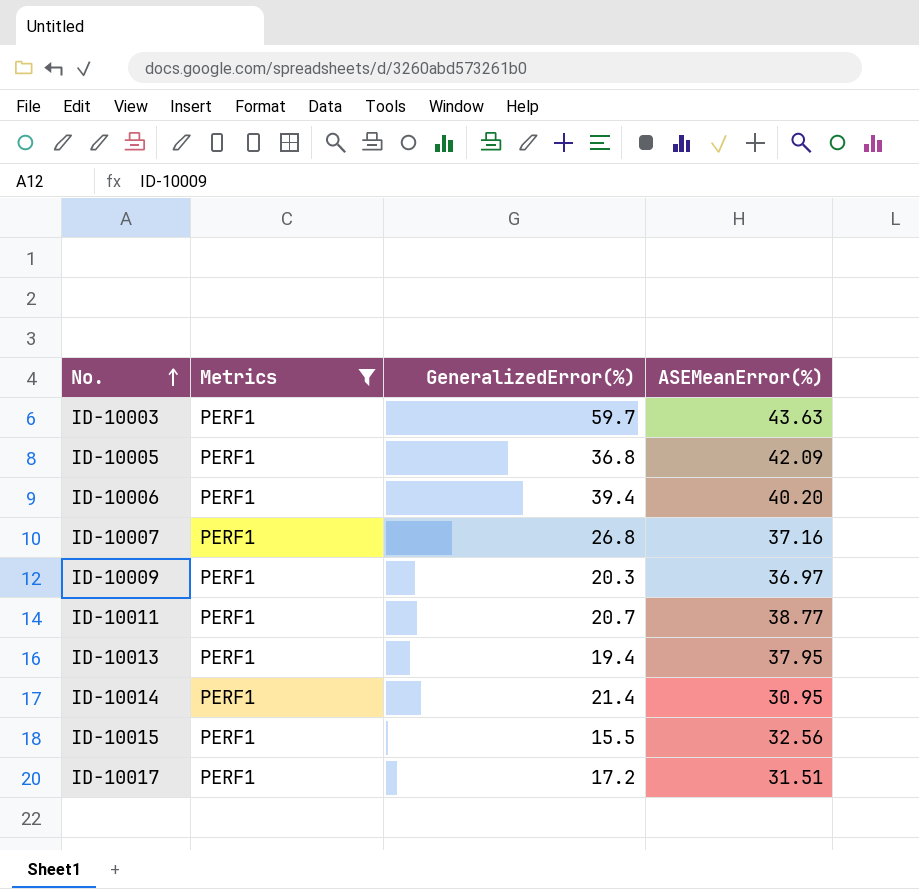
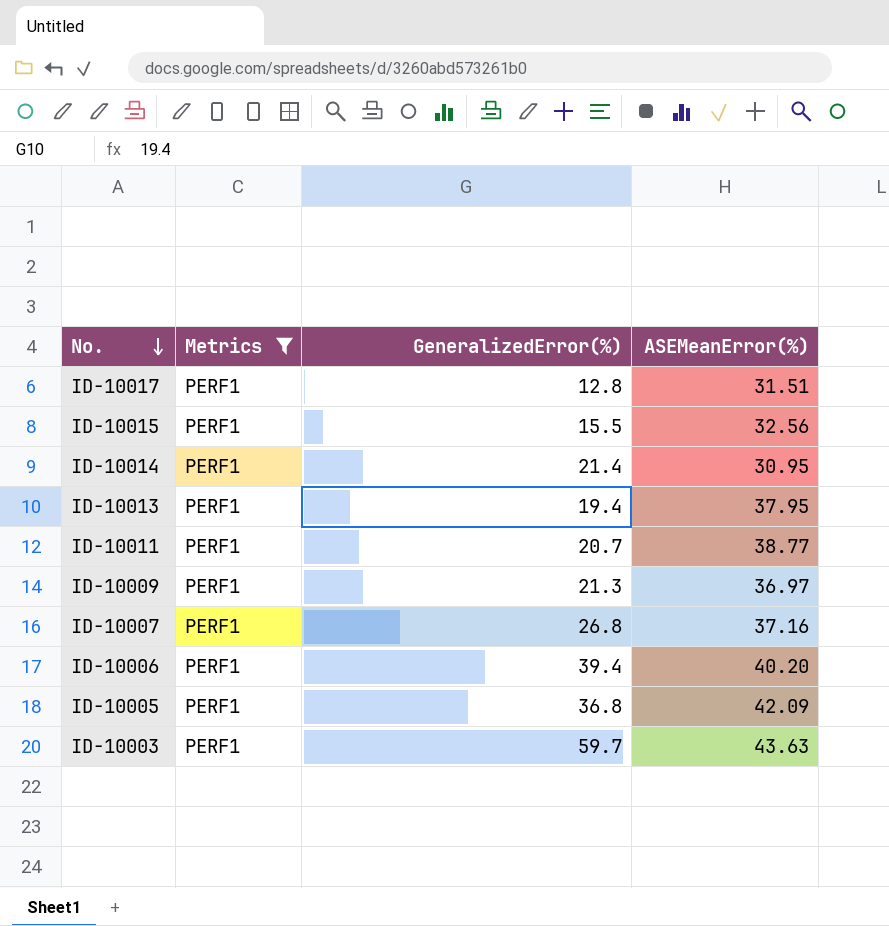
row order: No. ascending -> No. descending
ID-10017 | GeneralizedError(%): 17.2 -> 12.8
ID-10009 | GeneralizedError(%): 20.3 -> 21.3

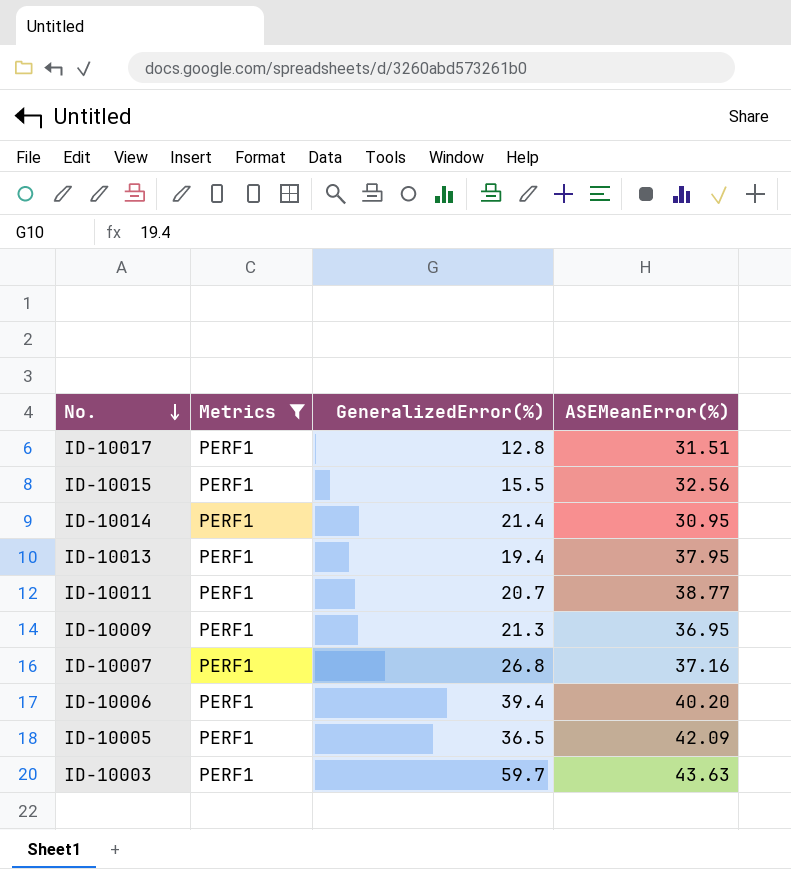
ID-10009 | ASEMeanError(%): 36.97 -> 36.95
ID-10005 | GeneralizedError(%): 36.8 -> 36.5

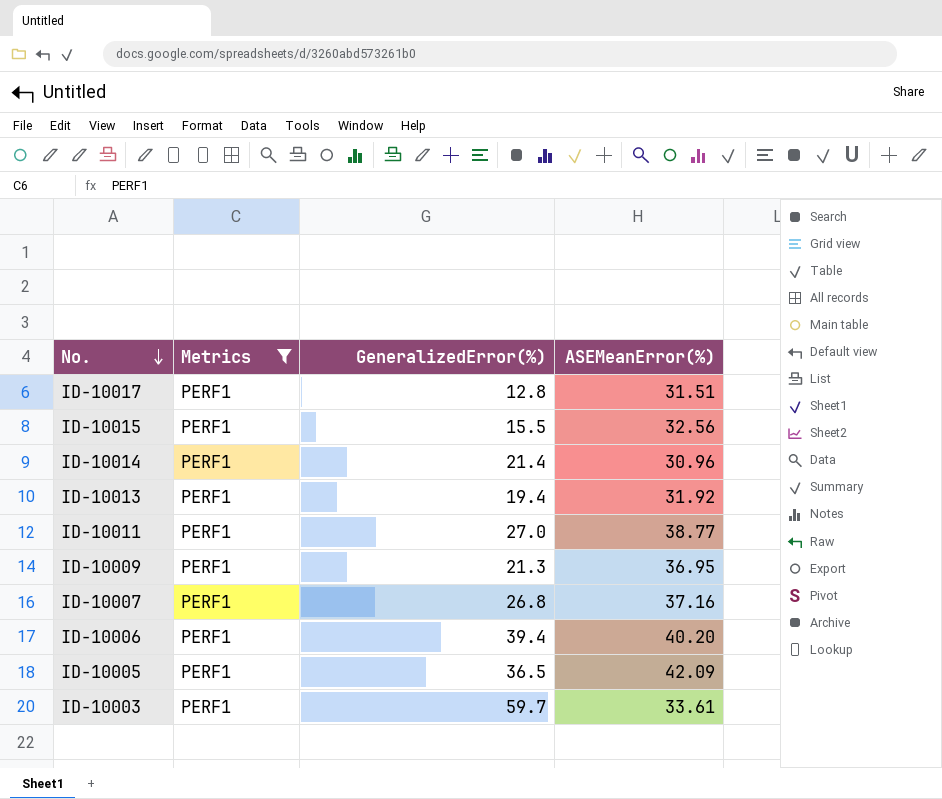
ID-10014 | ASEMeanError(%): 30.95 -> 30.96
ID-10013 | ASEMeanError(%): 37.95 -> 31.92
ID-10011 | GeneralizedError(%): 20.7 -> 27.0
ID-10003 | ASEMeanError(%): 43.63 -> 33.61

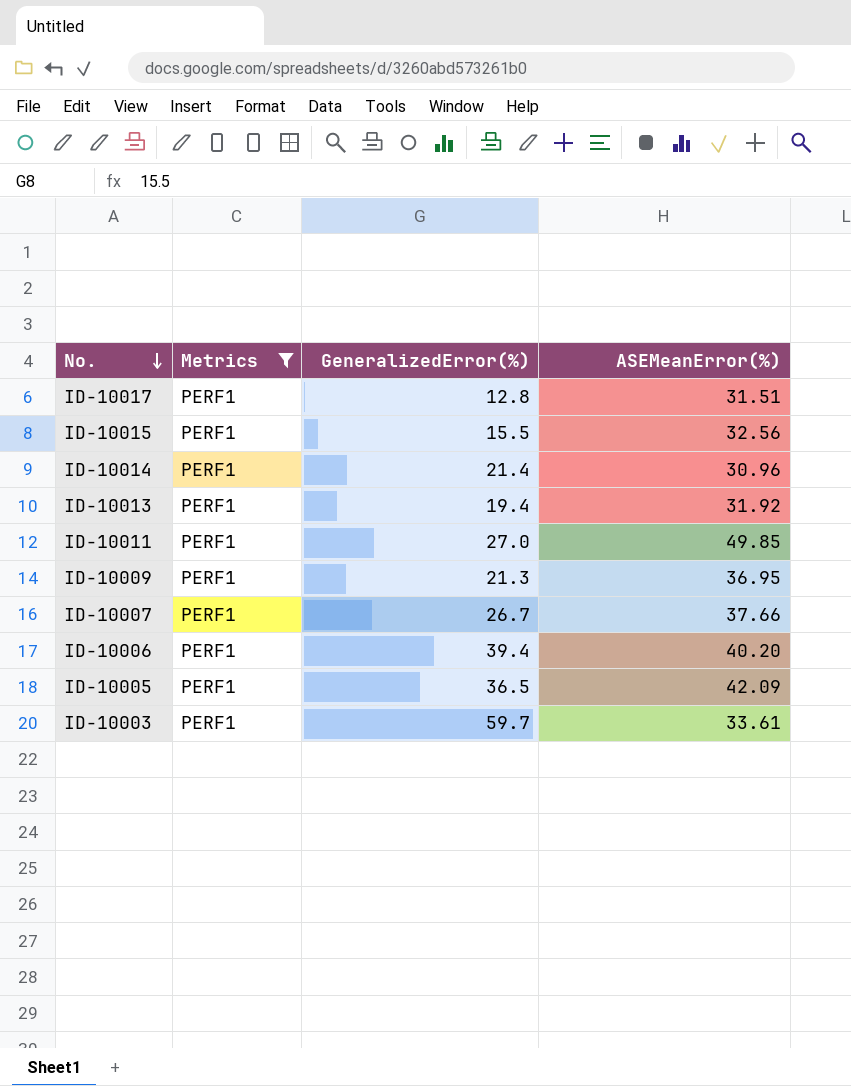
ID-10011 | ASEMeanError(%): 38.77 -> 49.85
ID-10007 | GeneralizedError(%): 26.8 -> 26.7
ID-10007 | ASEMeanError(%): 37.16 -> 37.66

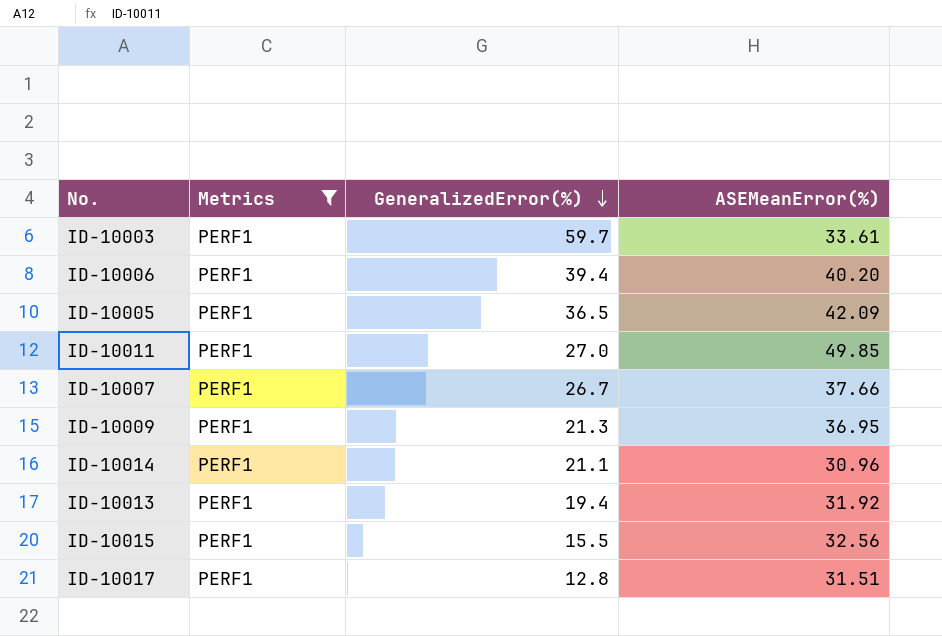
row order: No. descending -> GeneralizedError(%) descending
ID-10014 | GeneralizedError(%): 21.4 -> 21.1

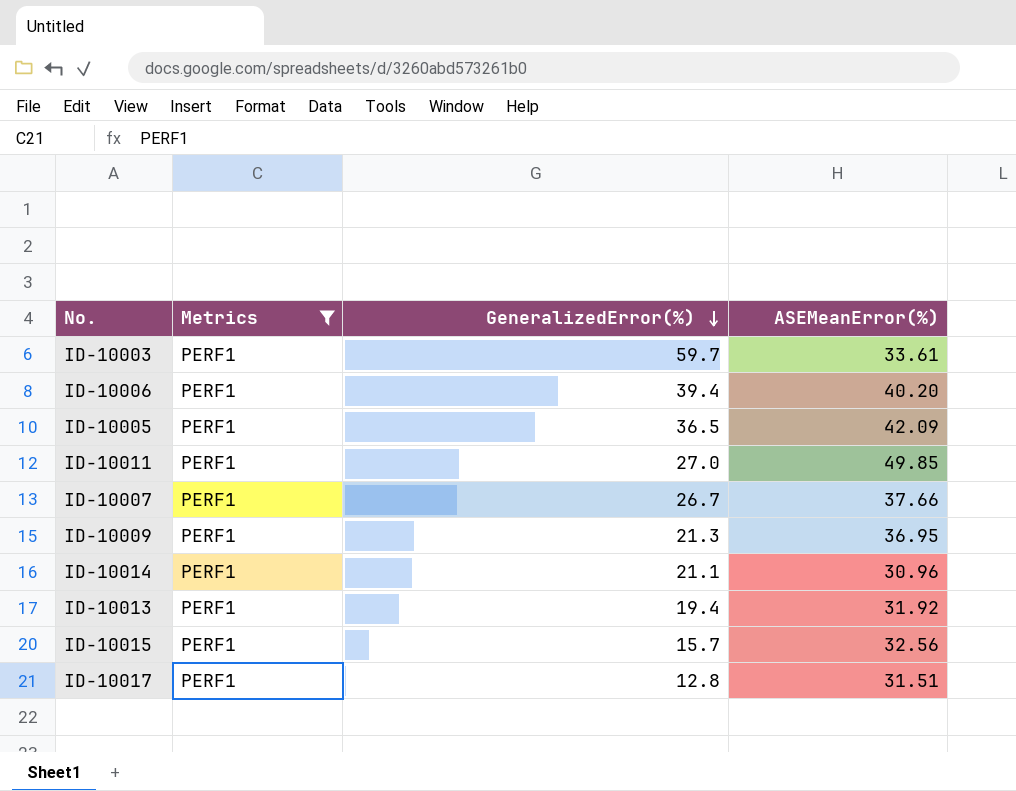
ID-10015 | GeneralizedError(%): 15.5 -> 15.7

